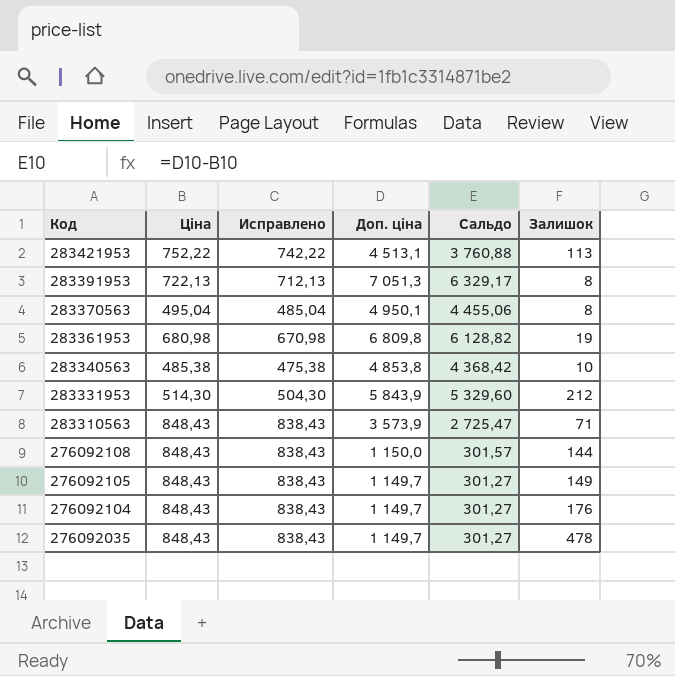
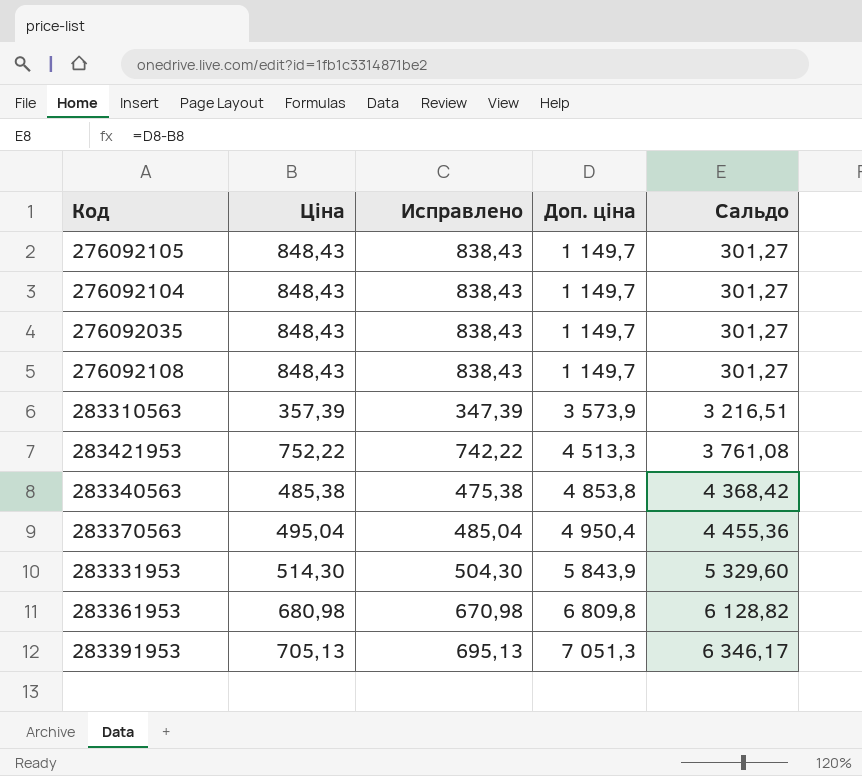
row order: Код descending -> Доп. ціна ascending
column Залишок | position: 6 -> none
276092108 | Доп. ціна: 1 150,0 -> 1 149,7
276092108 | Сальдо: 301,57 -> 301,27
283310563 | Ціна: 848,43 -> 357,39
283310563 | Исправлено: 838,43 -> 347,39
283310563 | Сальдо: 2 725,47 -> 3 216,51
283421953 | Доп. ціна: 4 513,1 -> 4 513,3
283421953 | Сальдо: 3 760,88 -> 3 761,08
283370563 | Доп. ціна: 4 950,1 -> 4 950,4
283370563 | Сальдо: 4 455,06 -> 4 455,36
283391953 | Ціна: 722,13 -> 705,13
283391953 | Исправлено: 712,13 -> 695,13
283391953 | Сальдо: 6 329,17 -> 6 346,17

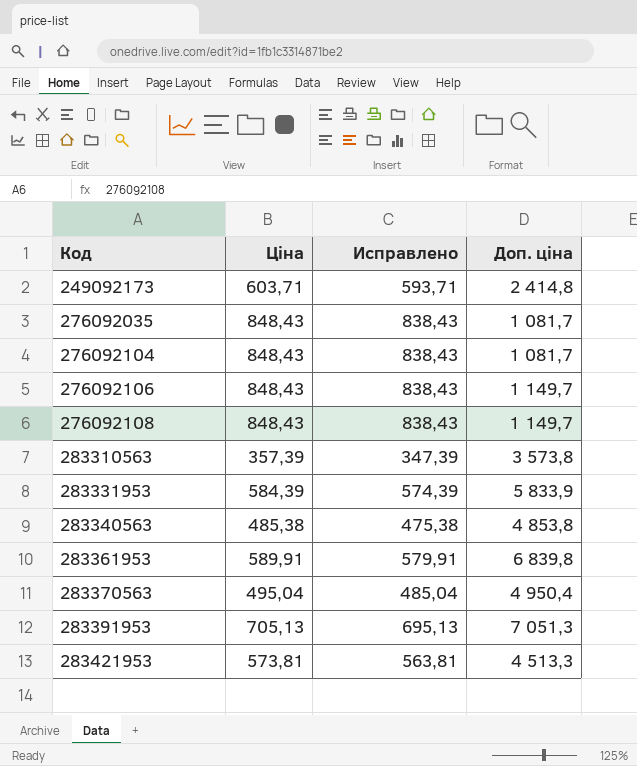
row order: Доп. ціна ascending -> Код ascending
column Сальдо | formula: [Доп. ціна] - [Ціна] -> none
row 276092105: 848,43 | 838,43 | 1 149,7 | 301,27 -> none
row 249092173: none -> 603,71 | 593,71 | 2 414,8
276092035 | Доп. ціна: 1 149,7 -> 1 081,7
276092104 | Доп. ціна: 1 149,7 -> 1 081,7
row 276092106: none -> 848,43 | 838,43 | 1 149,7
283310563 | Доп. ціна: 3 573,9 -> 3 573,8
283331953 | Ціна: 514,30 -> 584,39
283331953 | Исправлено: 504,30 -> 574,39
283331953 | Доп. ціна: 5 843,9 -> 5 833,9
283361953 | Ціна: 680,98 -> 589,91
283361953 | Исправлено: 670,98 -> 579,91
283361953 | Доп. ціна: 6 809,8 -> 6 839,8
283421953 | Ціна: 752,22 -> 573,81
283421953 | Исправлено: 742,22 -> 563,81

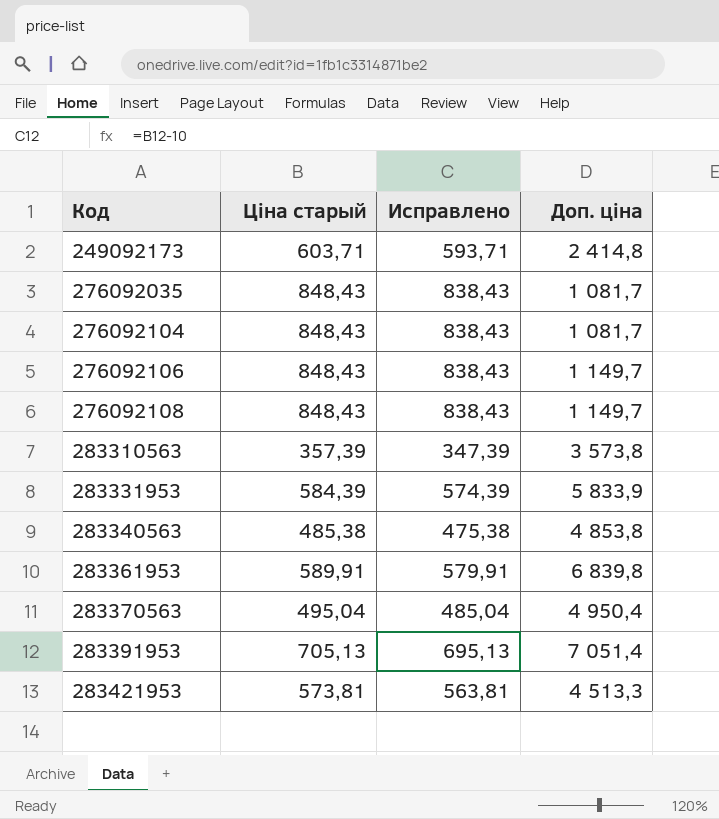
column name: Ціна -> Ціна старый
283391953 | Доп. ціна: 7 051,3 -> 7 051,4

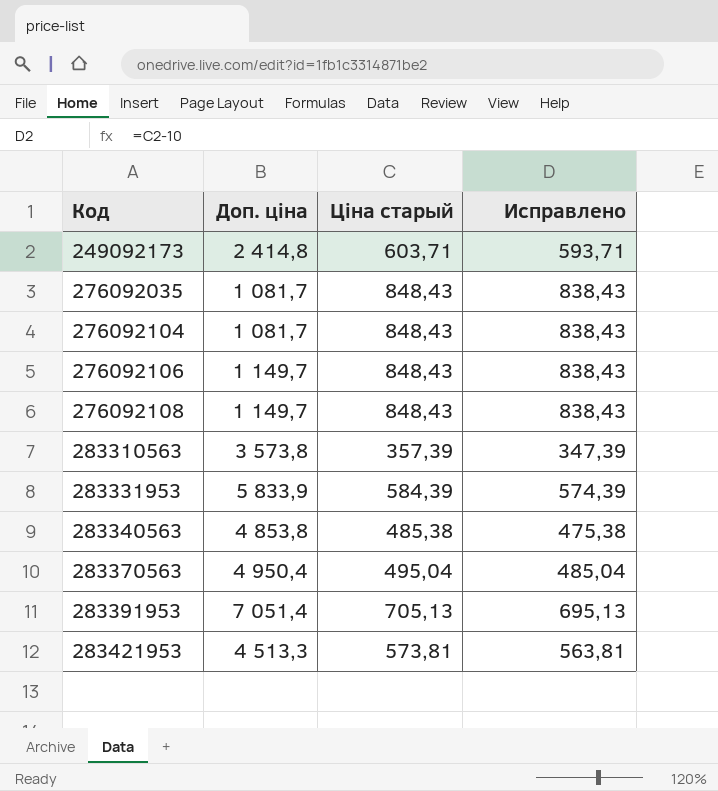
column Доп. ціна | position: 4 -> 2
row 283361953: 589,91 | 579,91 | 6 839,8 -> none

